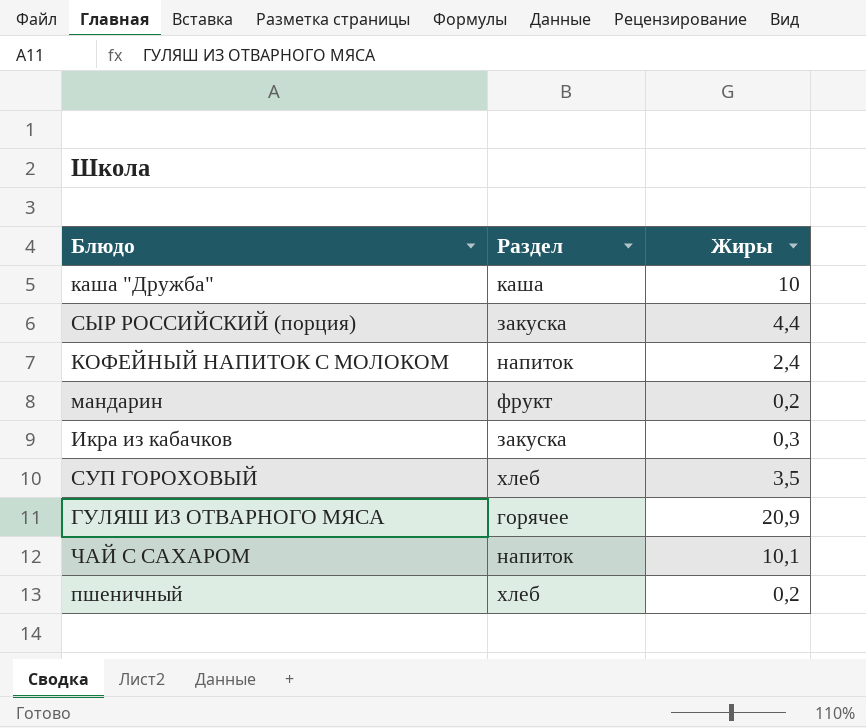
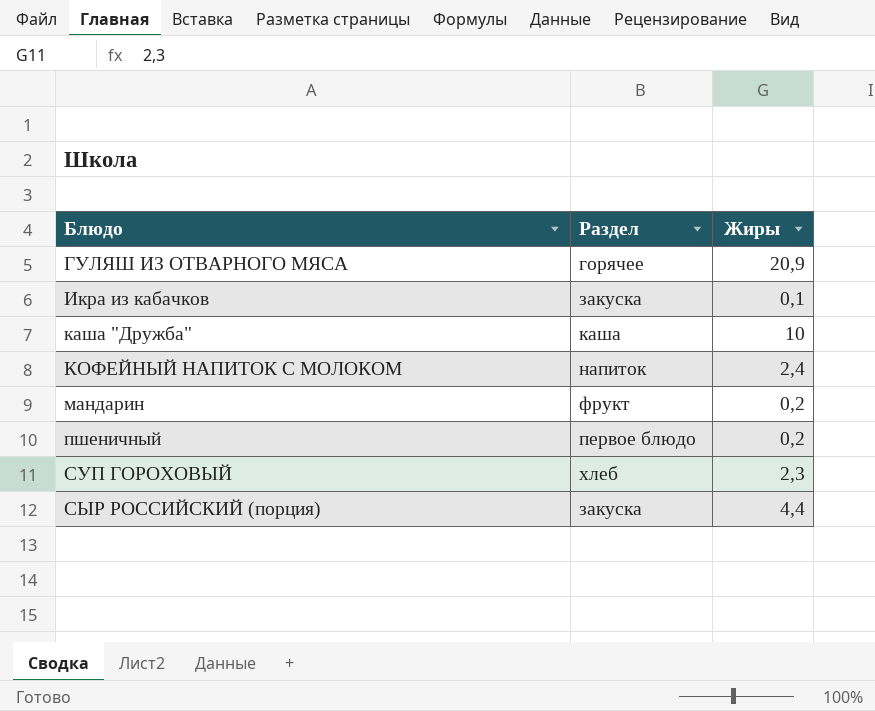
row order: none -> Блюдо ascending
row ЧАЙ С САХАРОМ: напиток | 10,1 -> none
Икра из кабачков | Жиры: 0,3 -> 0,1
пшеничный | Раздел: хлеб -> первое блюдо
СУП ГОРОХОВЫЙ | Жиры: 3,5 -> 2,3

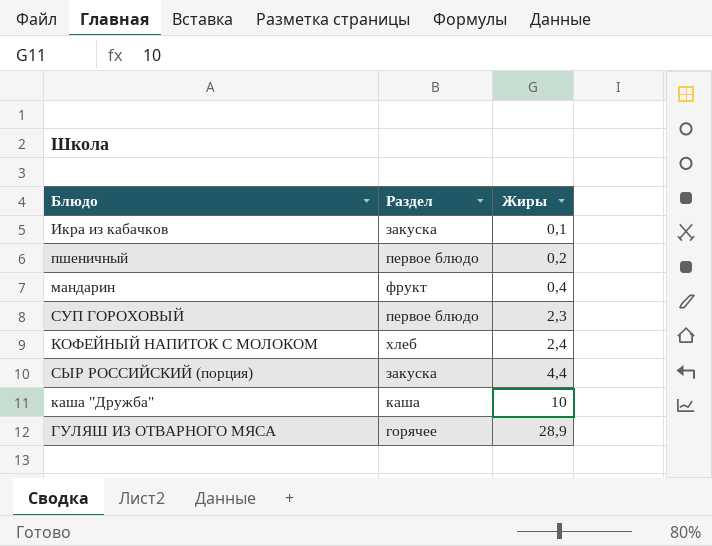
row order: Блюдо ascending -> Жиры ascending
мандарин | Жиры: 0,2 -> 0,4
СУП ГОРОХОВЫЙ | Раздел: хлеб -> первое блюдо
КОФЕЙНЫЙ НАПИТОК С МОЛОКОМ | Раздел: напиток -> хлеб
ГУЛЯШ ИЗ ОТВАРНОГО МЯСА | Жиры: 20,9 -> 28,9

